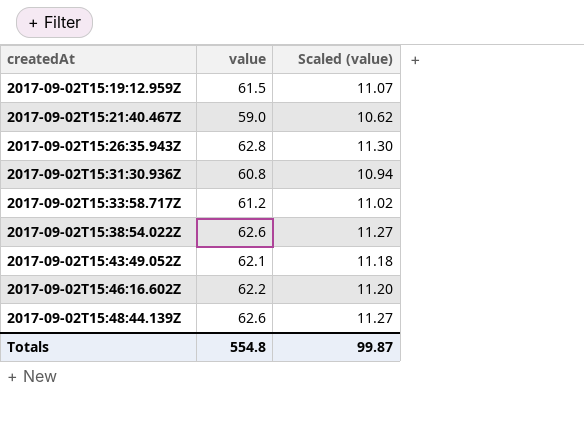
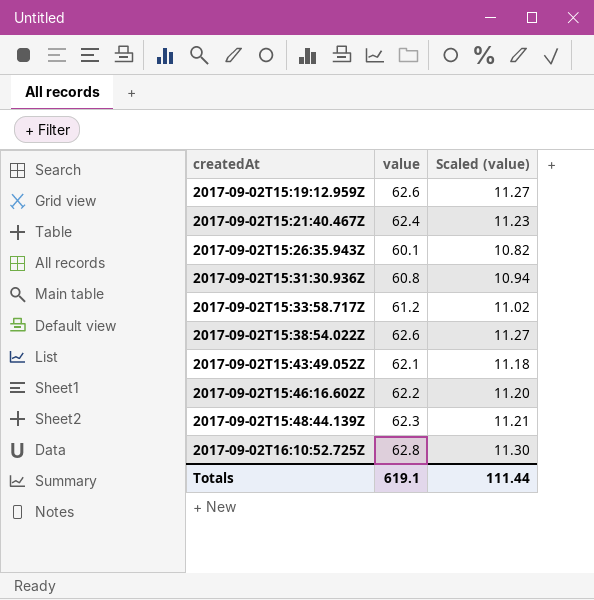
2017-09-02T15:19:12.959Z | value: 61.5 -> 62.6
2017-09-02T15:19:12.959Z | Scaled (value): 11.07 -> 11.27
2017-09-02T15:21:40.467Z | value: 59.0 -> 62.4
2017-09-02T15:21:40.467Z | Scaled (value): 10.62 -> 11.23
2017-09-02T15:26:35.943Z | value: 62.8 -> 60.1
2017-09-02T15:26:35.943Z | Scaled (value): 11.30 -> 10.82
2017-09-02T15:48:44.139Z | value: 62.6 -> 62.3
2017-09-02T15:48:44.139Z | Scaled (value): 11.27 -> 11.21
row 2017-09-02T16:10:52.725Z: none -> 62.8 | 11.30
Totals | value: 554.8 -> 619.1
Totals | Scaled (value): 99.87 -> 111.44

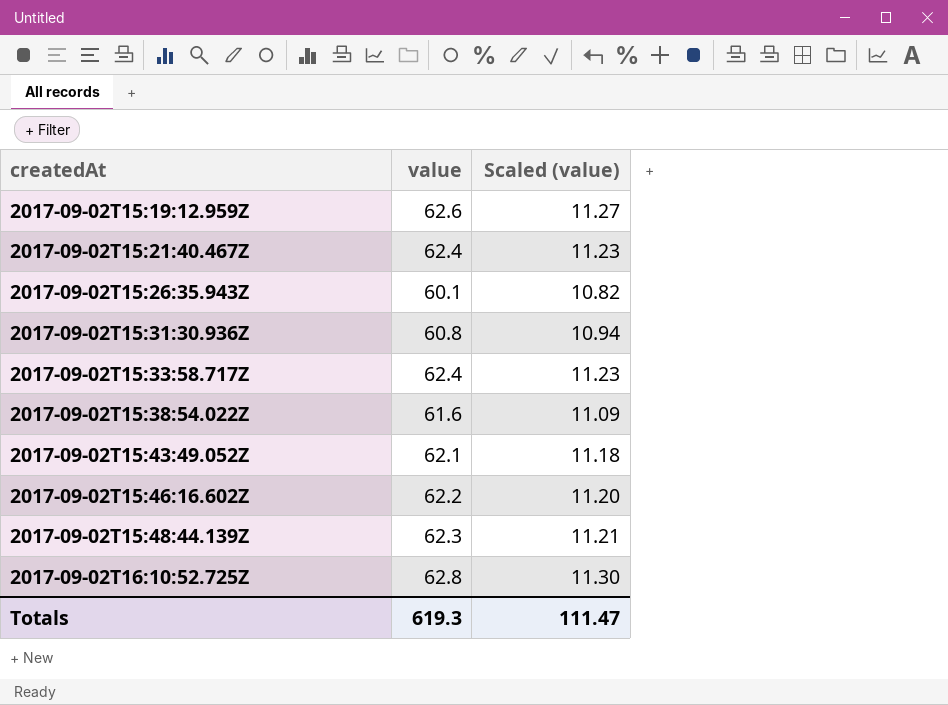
2017-09-02T15:33:58.717Z | value: 61.2 -> 62.4
2017-09-02T15:33:58.717Z | Scaled (value): 11.02 -> 11.23
2017-09-02T15:38:54.022Z | value: 62.6 -> 61.6
2017-09-02T15:38:54.022Z | Scaled (value): 11.27 -> 11.09
Totals | value: 619.1 -> 619.3
Totals | Scaled (value): 111.44 -> 111.47

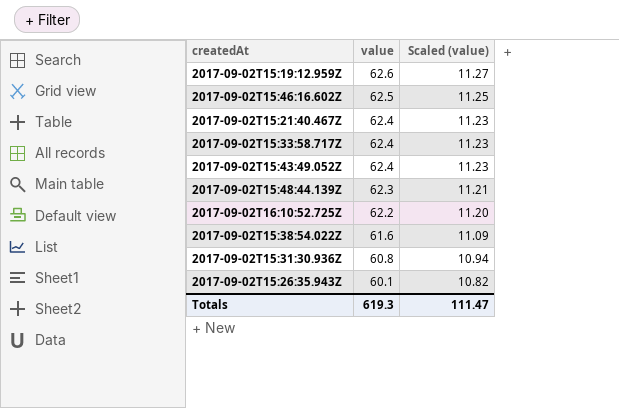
row order: createdAt ascending -> value descending
2017-09-02T15:46:16.602Z | value: 62.2 -> 62.5
2017-09-02T15:46:16.602Z | Scaled (value): 11.20 -> 11.25
2017-09-02T15:43:49.052Z | value: 62.1 -> 62.4
2017-09-02T15:43:49.052Z | Scaled (value): 11.18 -> 11.23
2017-09-02T16:10:52.725Z | value: 62.8 -> 62.2
2017-09-02T16:10:52.725Z | Scaled (value): 11.30 -> 11.20

